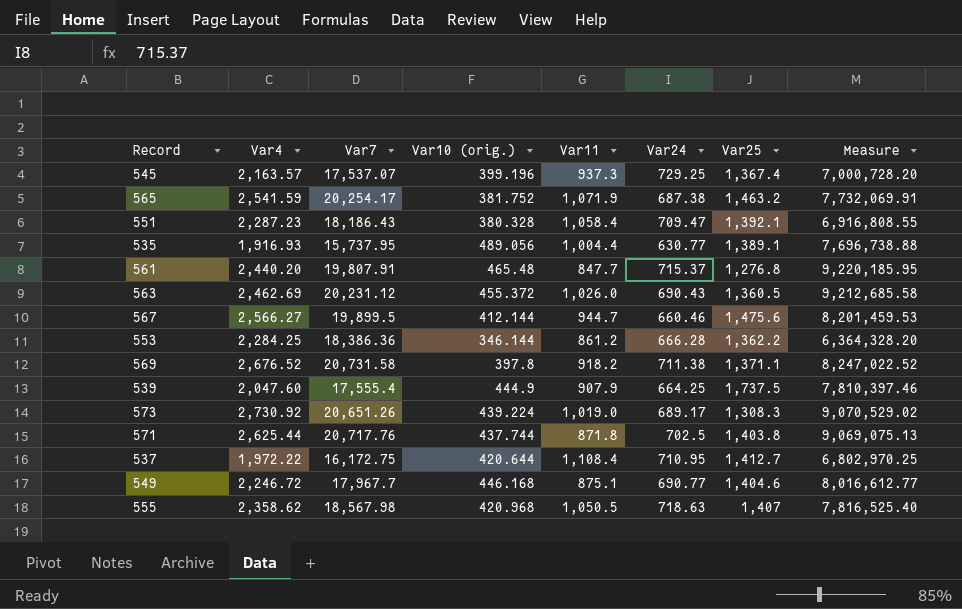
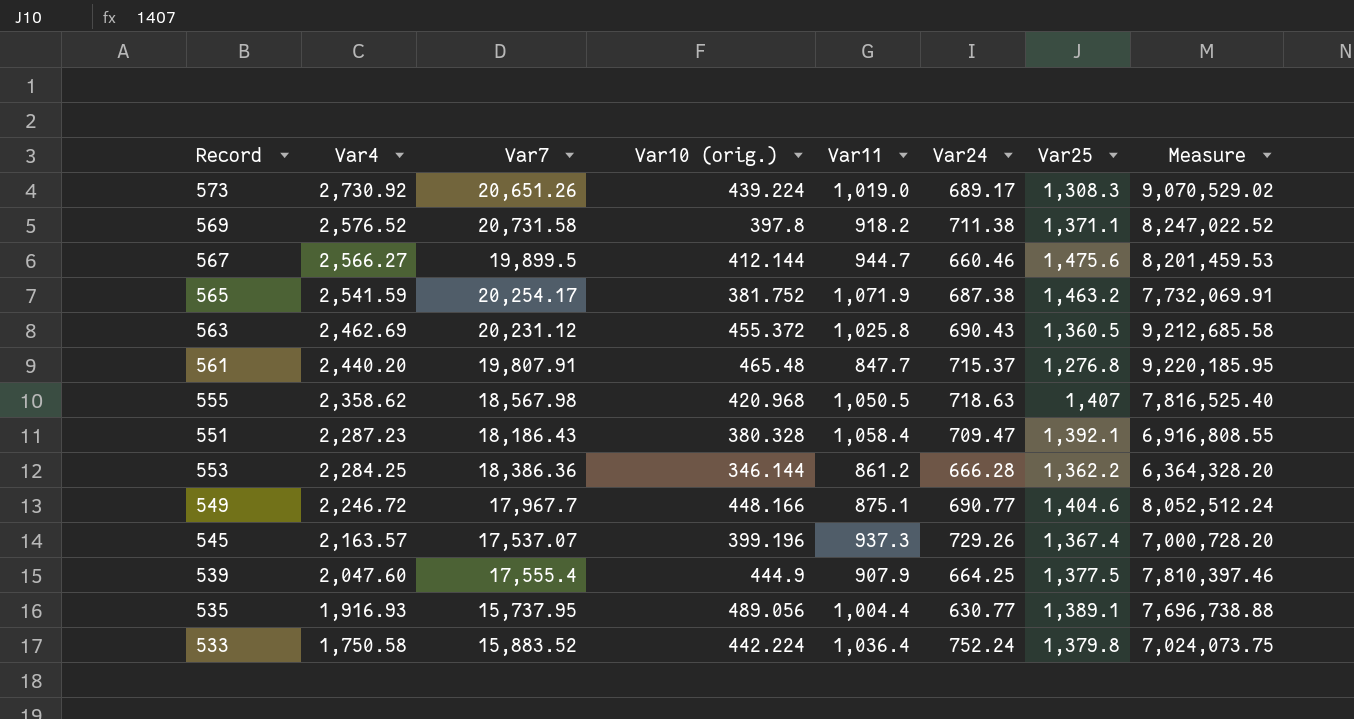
row order: none -> Var4 descending
row 571: 2,625.44 | 20,717.76 | 437.744 | 871.8 | 702.5 | 1,403.8 | 9,069,075.13 -> none
row 537: 1,972.22 | 16,172.75 | 420.644 | 1,108.4 | 710.95 | 1,412.7 | 6,802,970.25 -> none
569 | Var4: 2,676.52 -> 2,576.52
563 | Var11: 1,026.0 -> 1,025.8
549 | Var10 (orig.): 446.168 -> 448.166
549 | Measure: 8,016,612.77 -> 8,052,512.24
545 | Var24: 729.25 -> 729.26
539 | Var25: 1,737.5 -> 1,377.5
row 533: none -> 1,750.58 | 15,883.52 | 442.224 | 1,036.4 | 752.24 | 1,379.8 | 7,024,073.75

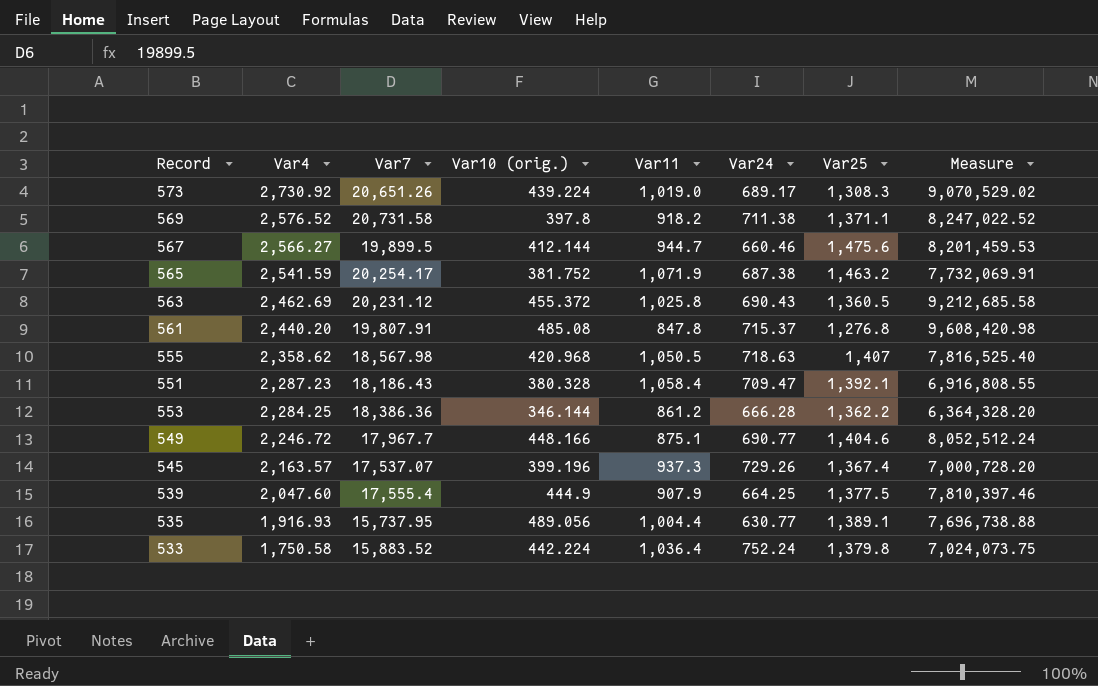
561 | Var10 (orig.): 465.48 -> 485.08
561 | Var11: 847.7 -> 847.8
561 | Measure: 9,220,185.95 -> 9,608,420.98

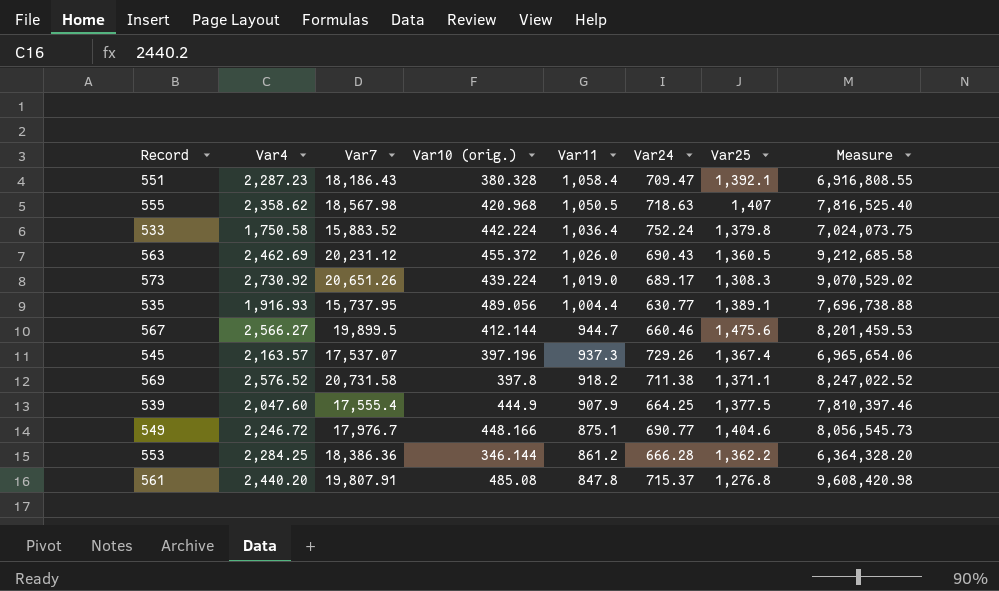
row order: Var4 descending -> Var11 descending
row 565: 2,541.59 | 20,254.17 | 381.752 | 1,071.9 | 687.38 | 1,463.2 | 7,732,069.91 -> none
563 | Var11: 1,025.8 -> 1,026.0
545 | Var10 (orig.): 399.196 -> 397.196
545 | Measure: 7,000,728.20 -> 6,965,654.06
549 | Var7: 17,967.7 -> 17,976.7
549 | Measure: 8,052,512.24 -> 8,056,545.73

